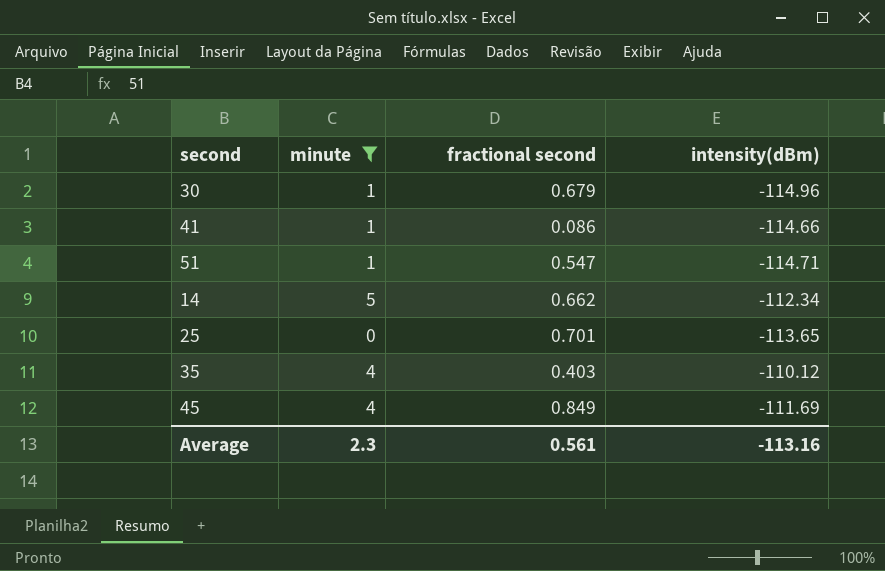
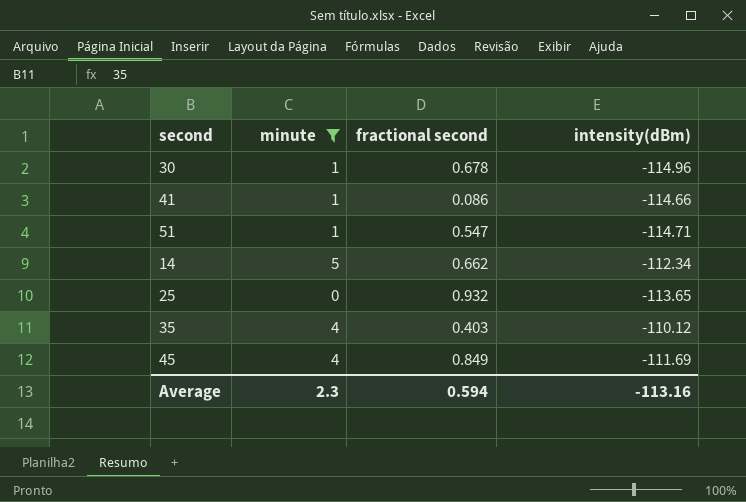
30 | fractional second: 0.679 -> 0.678
25 | fractional second: 0.701 -> 0.932
Average | fractional second: 0.561 -> 0.594

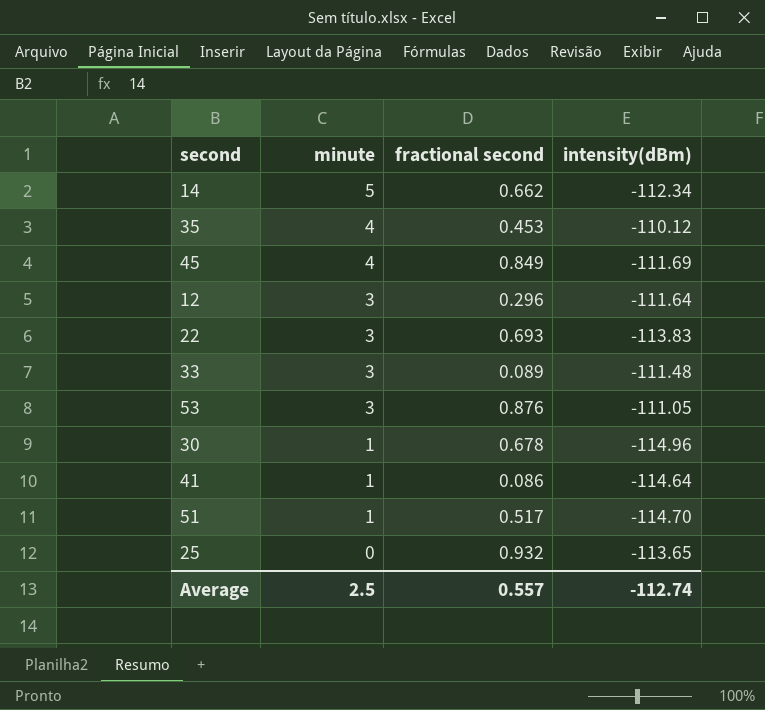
filter: minute != 3 -> none
row order: none -> minute descending
35 | fractional second: 0.403 -> 0.453
41 | intensity(dBm): -114.66 -> -114.64
51 | fractional second: 0.547 -> 0.517
51 | intensity(dBm): -114.71 -> -114.70
Average | minute: 2.3 -> 2.5
Average | fractional second: 0.594 -> 0.557
Average | intensity(dBm): -113.16 -> -112.74

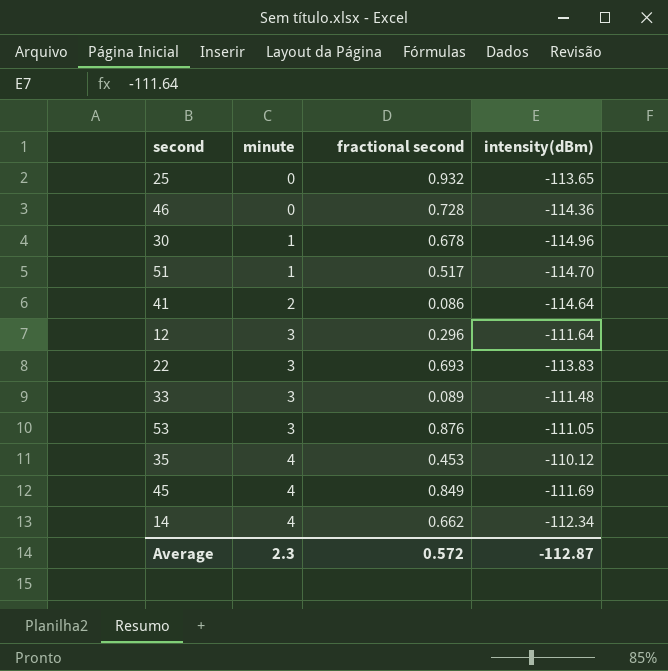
row order: minute descending -> minute ascending
row 46: none -> 0 | 0.728 | -114.36
41 | minute: 1 -> 2
14 | minute: 5 -> 4
Average | minute: 2.5 -> 2.3
Average | fractional second: 0.557 -> 0.572
Average | intensity(dBm): -112.74 -> -112.87

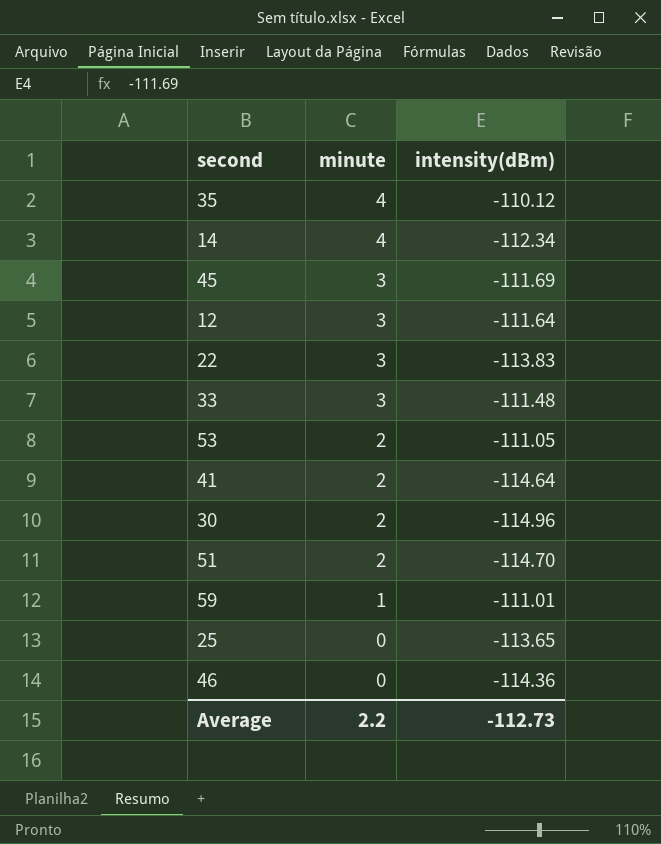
row order: minute ascending -> minute descending
column fractional second | position: 3 -> none
45 | minute: 4 -> 3
53 | minute: 3 -> 2
30 | minute: 1 -> 2
51 | minute: 1 -> 2
row 59: none -> 1 | -111.01
Average | minute: 2.3 -> 2.2
Average | intensity(dBm): -112.87 -> -112.73

